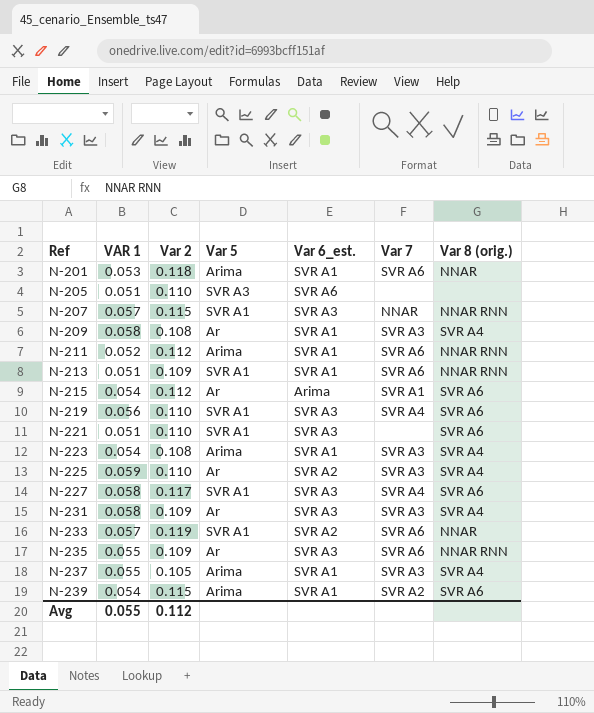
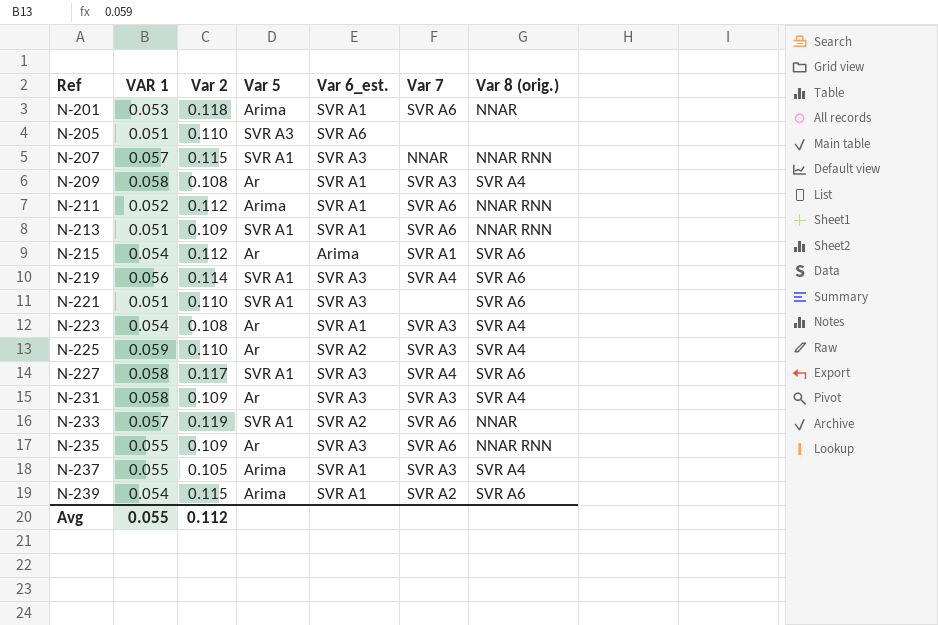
N-219 | Var 2: 0.110 -> 0.114
N-223 | Var 5: Arima -> Ar

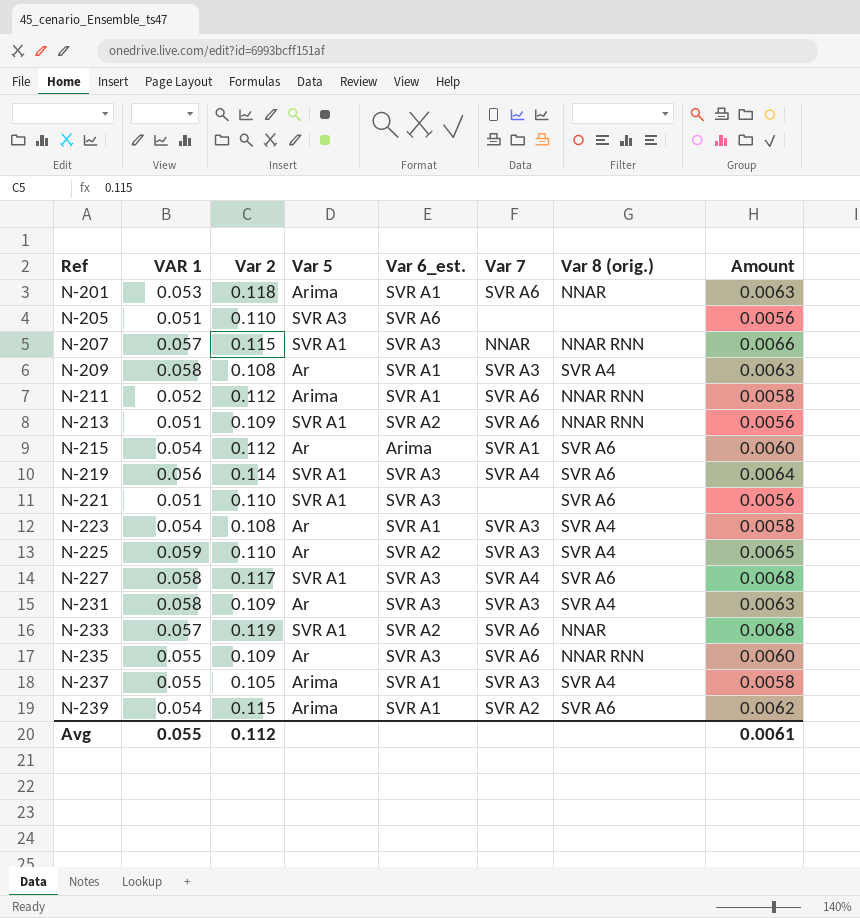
column Amount | formula: none -> [VAR 1] * [Var 2]
N-213 | Var 6_est.: SVR A1 -> SVR A2

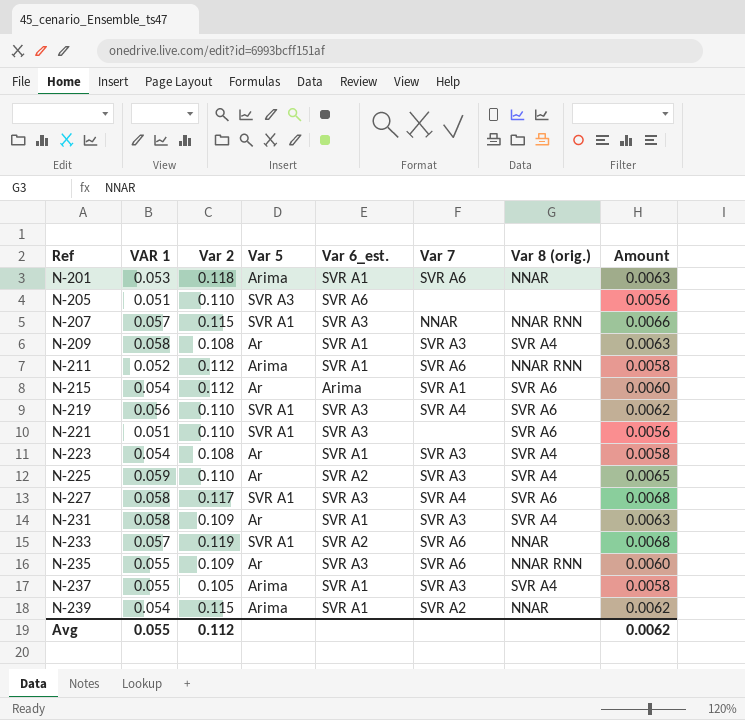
row N-213: 0.051 | 0.109 | SVR A1 | SVR A2 | SVR A6 | NNAR RNN | 0.0056 -> none
N-219 | Var 2: 0.114 -> 0.110
N-219 | Amount: 0.0064 -> 0.0062
N-231 | Var 6_est.: SVR A3 -> SVR A1
N-239 | Var 8 (orig.): SVR A6 -> NNAR
Avg | Amount: 0.0061 -> 0.0062

